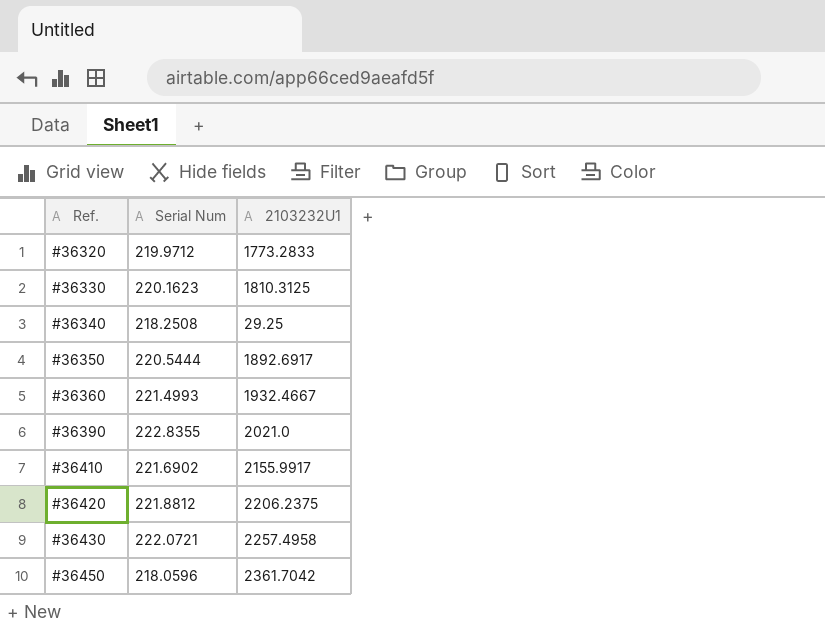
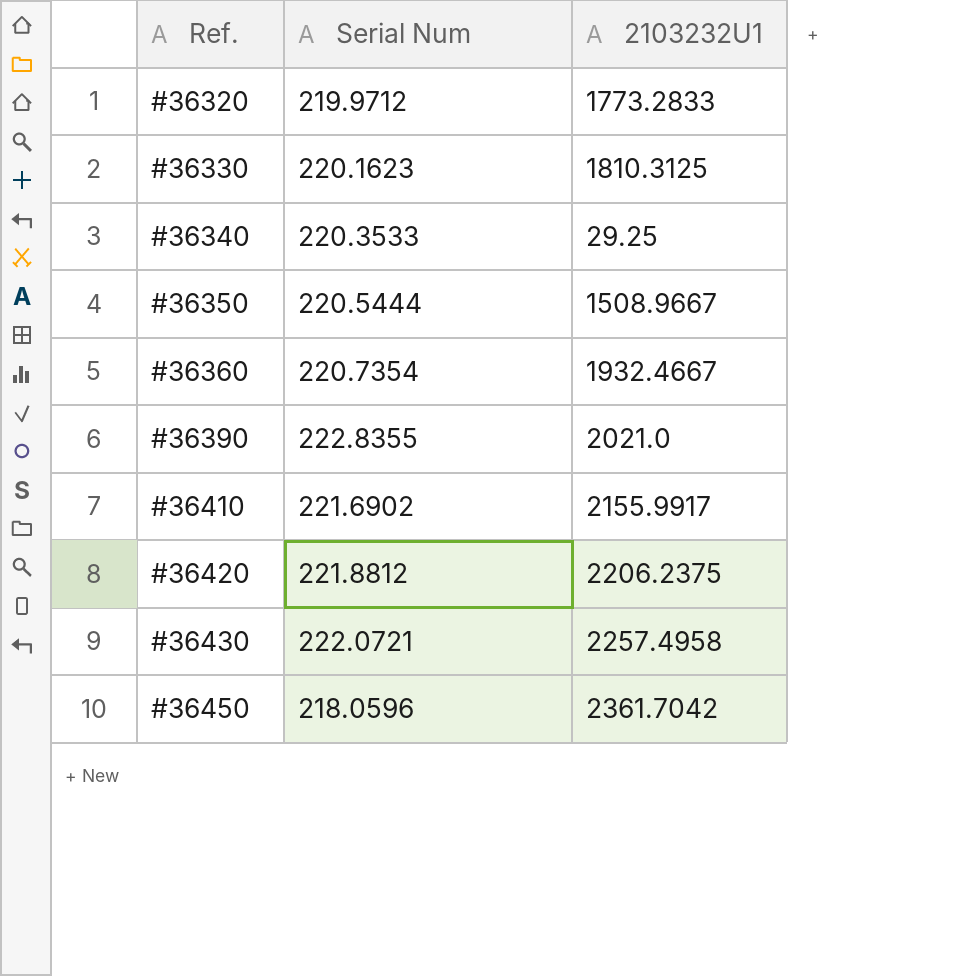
#36340 | Serial Num: 218.2508 -> 220.3533
#36350 | 2103232U1: 1892.6917 -> 1508.9667
#36360 | Serial Num: 221.4993 -> 220.7354

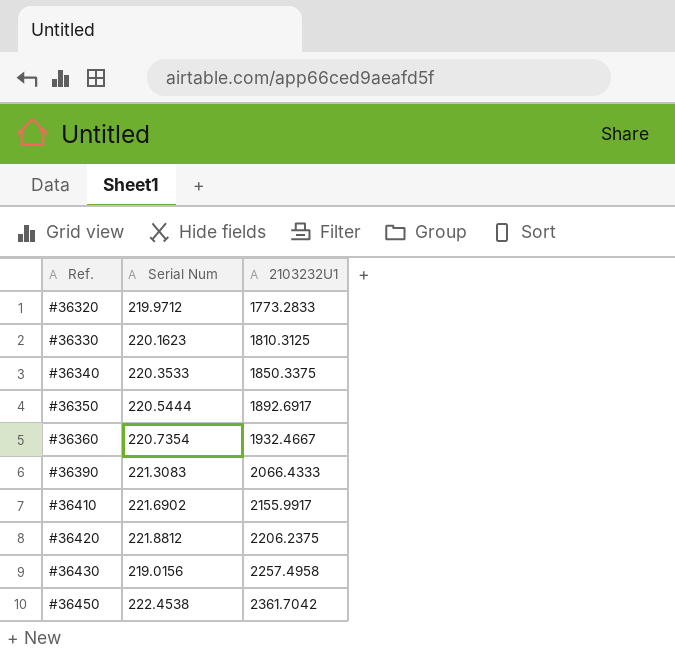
#36340 | 2103232U1: 29.25 -> 1850.3375
#36350 | 2103232U1: 1508.9667 -> 1892.6917
#36390 | Serial Num: 222.8355 -> 221.3083
#36390 | 2103232U1: 2021.0 -> 2066.4333
#36430 | Serial Num: 222.0721 -> 219.0156
#36450 | Serial Num: 218.0596 -> 222.4538

